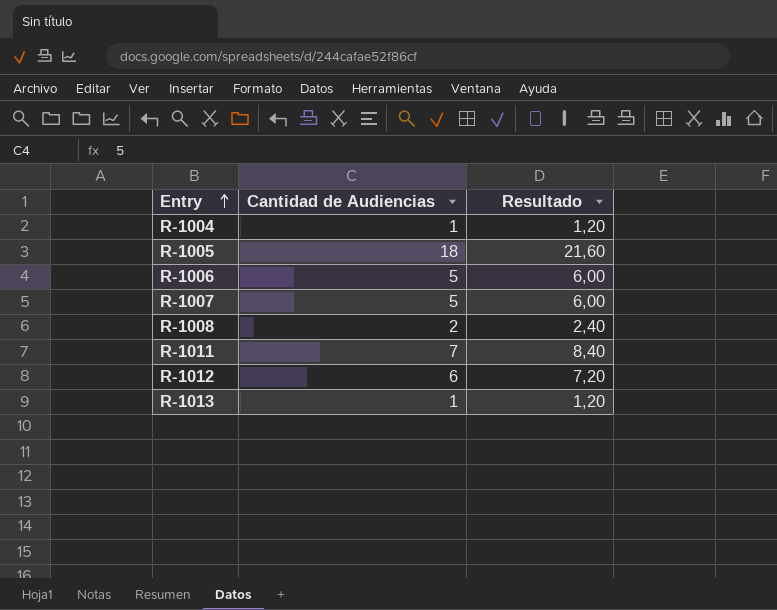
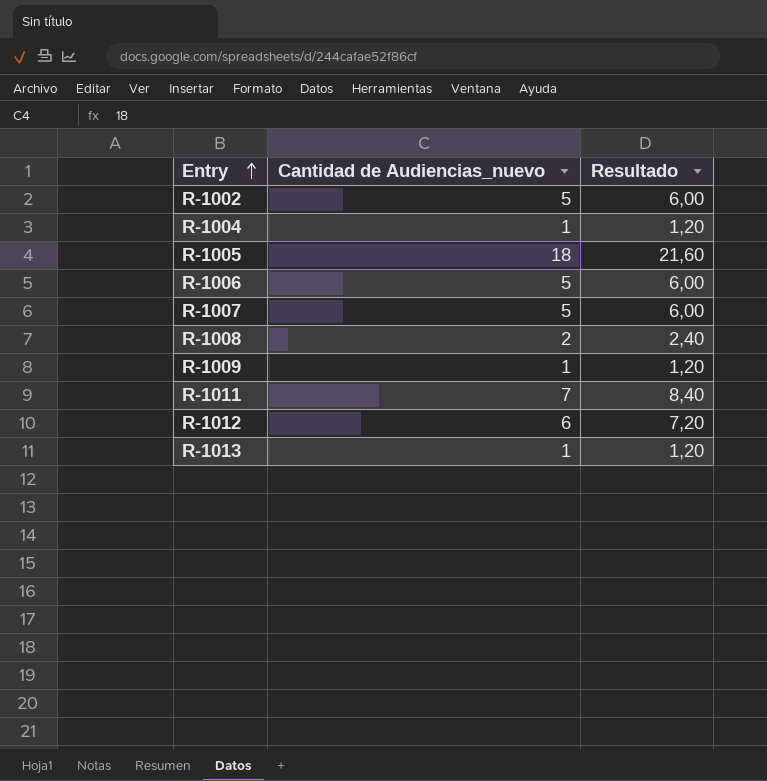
column name: Cantidad de Audiencias -> Cantidad de Audiencias_nuevo
row R-1002: none -> 5 | 6,00
row R-1009: none -> 1 | 1,20

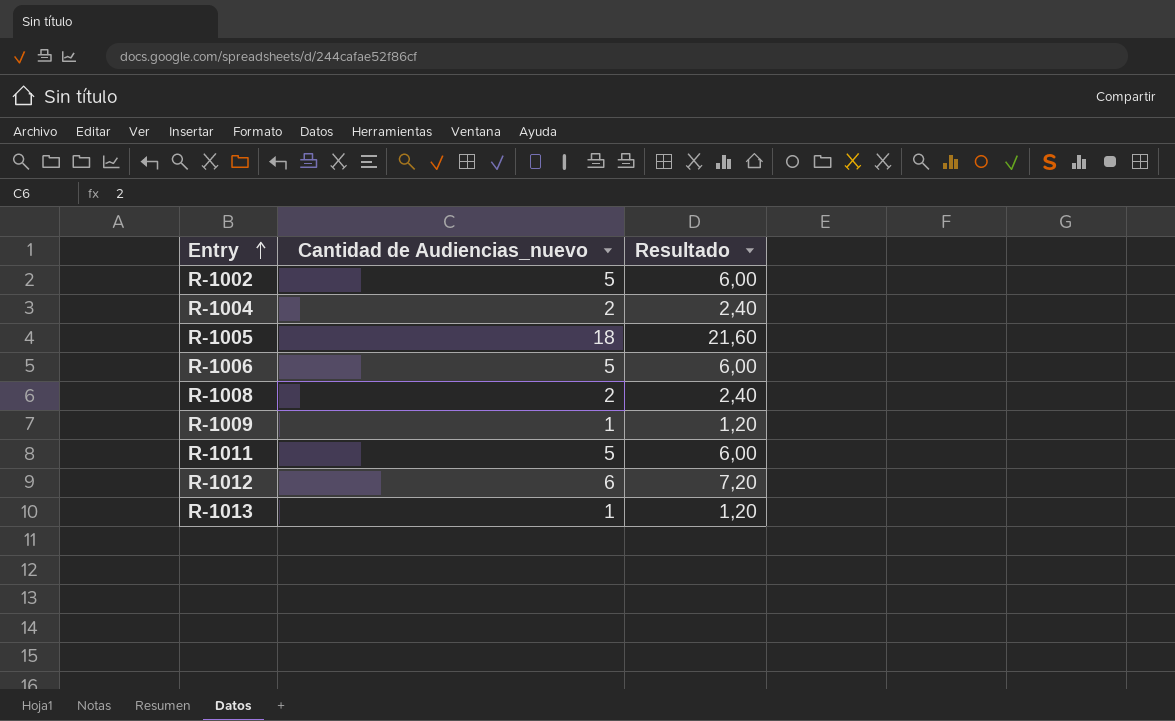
row R-1007: 5 | 6,00 -> none
R-1004 | Cantidad de Audiencias_nuevo: 1 -> 2
R-1004 | Resultado: 1,20 -> 2,40
R-1011 | Cantidad de Audiencias_nuevo: 7 -> 5
R-1011 | Resultado: 8,40 -> 6,00

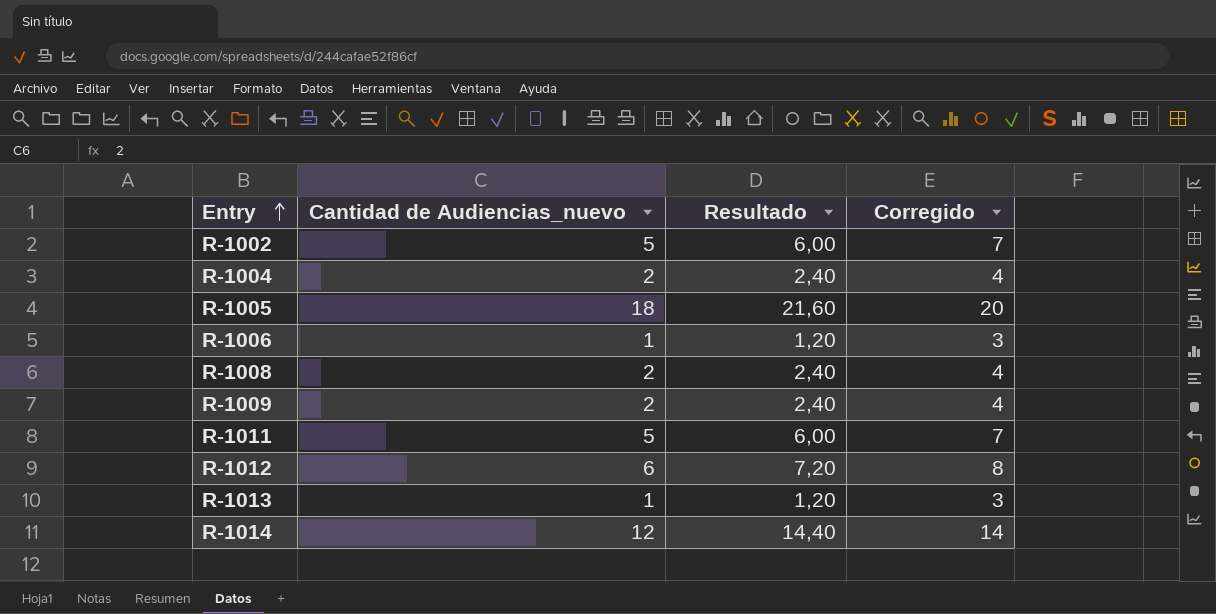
column Corregido | formula: none -> [Cantidad de Audiencias_nuevo] + 2
R-1006 | Cantidad de Audiencias_nuevo: 5 -> 1
R-1006 | Resultado: 6,00 -> 1,20
R-1009 | Cantidad de Audiencias_nuevo: 1 -> 2
R-1009 | Resultado: 1,20 -> 2,40
row R-1014: none -> 12 | 14,40 | 14

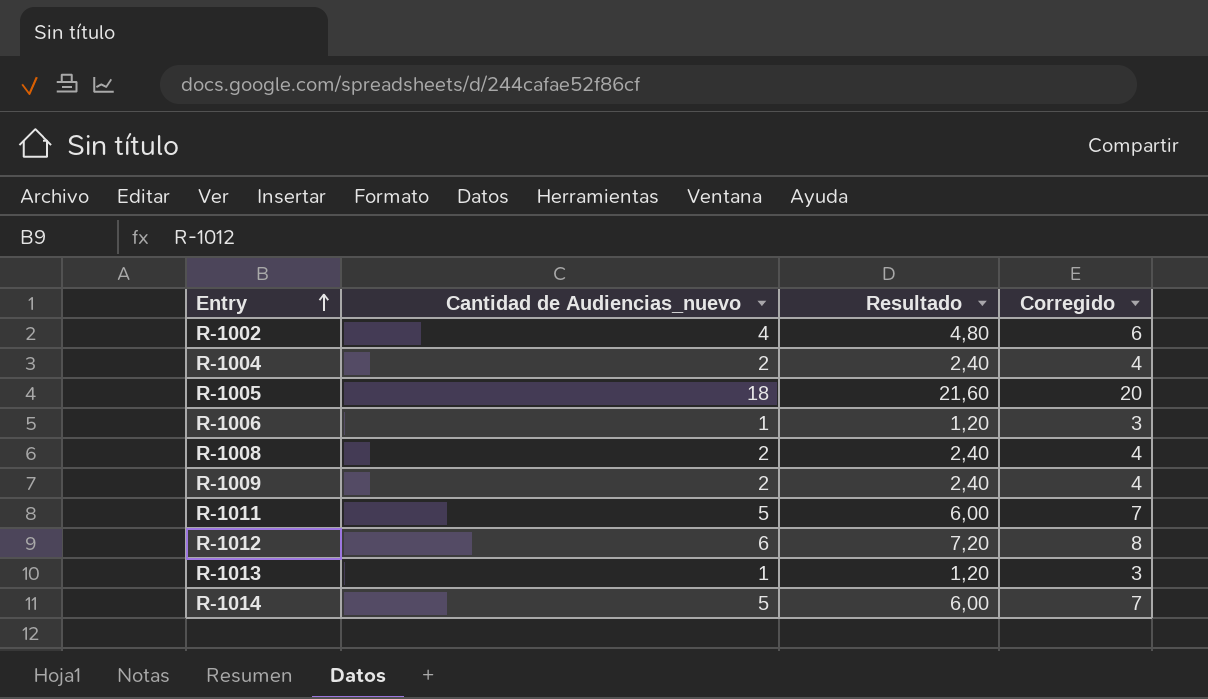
R-1002 | Cantidad de Audiencias_nuevo: 5 -> 4
R-1002 | Resultado: 6,00 -> 4,80
R-1002 | Corregido: 7 -> 6
R-1014 | Cantidad de Audiencias_nuevo: 12 -> 5
R-1014 | Resultado: 14,40 -> 6,00
R-1014 | Corregido: 14 -> 7

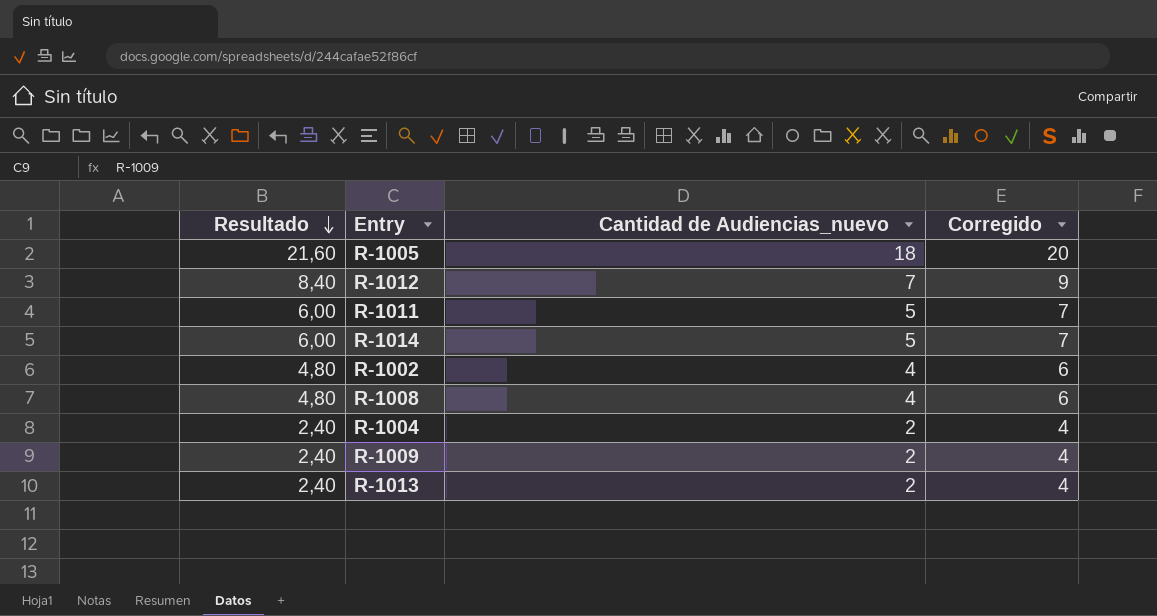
row order: Entry ascending -> Resultado descending
column Resultado | position: 3 -> 1
row R-1006: 1 | 1,20 | 3 -> none
R-1012 | Resultado: 7,20 -> 8,40
R-1012 | Cantidad de Audiencias_nuevo: 6 -> 7
R-1012 | Corregido: 8 -> 9
R-1008 | Resultado: 2,40 -> 4,80
R-1008 | Cantidad de Audiencias_nuevo: 2 -> 4
R-1008 | Corregido: 4 -> 6
R-1013 | Resultado: 1,20 -> 2,40
R-1013 | Cantidad de Audiencias_nuevo: 1 -> 2
R-1013 | Corregido: 3 -> 4

